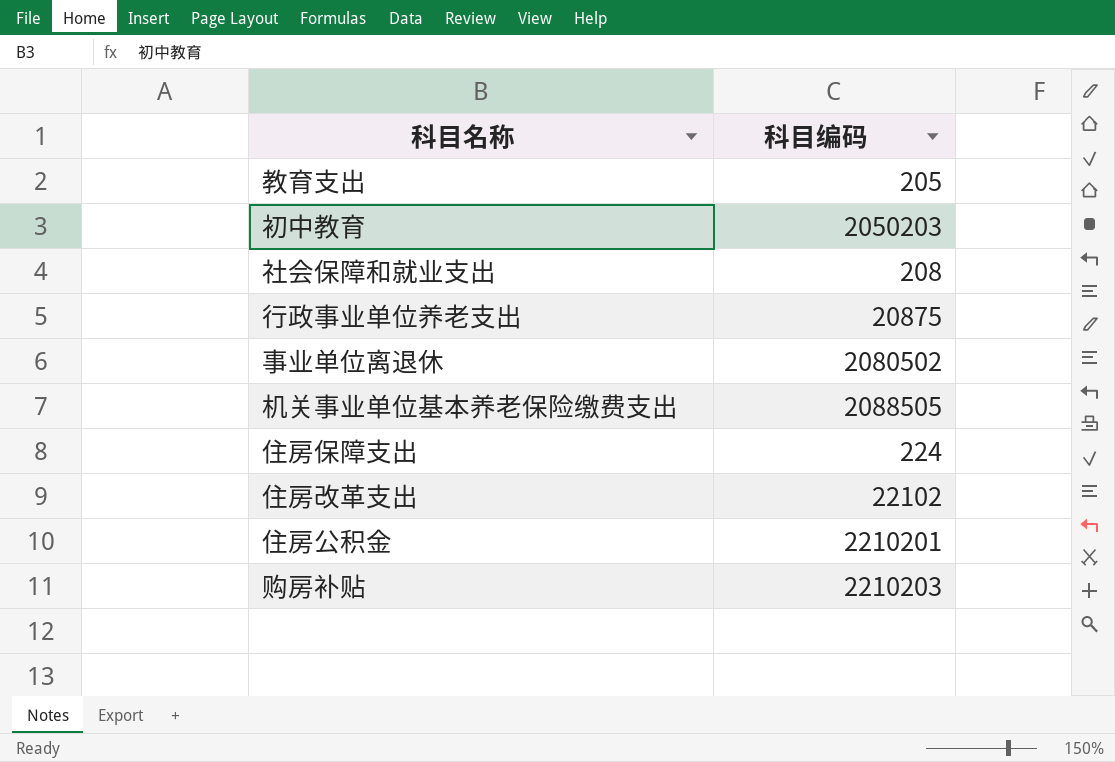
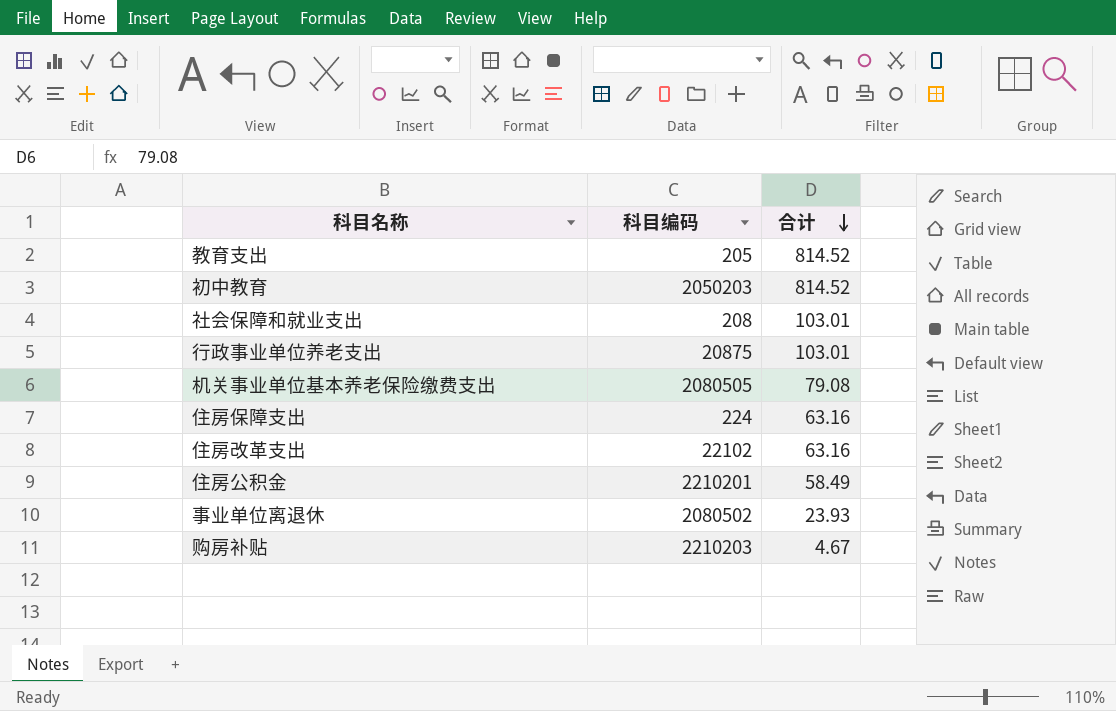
row order: none -> 合计 descending
column 合计 | position: none -> 3
机关事业单位基本养老保险缴费支出 | 科目编码: 2088505 -> 2080505

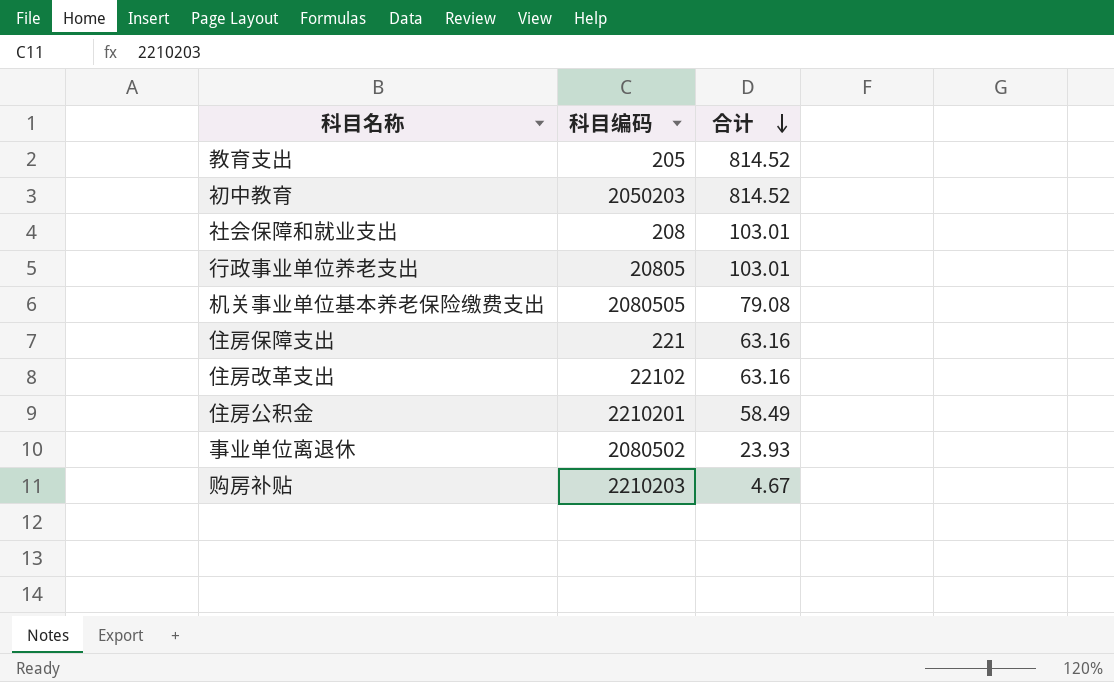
行政事业单位养老支出 | 科目编码: 20875 -> 20805
住房保障支出 | 科目编码: 224 -> 221

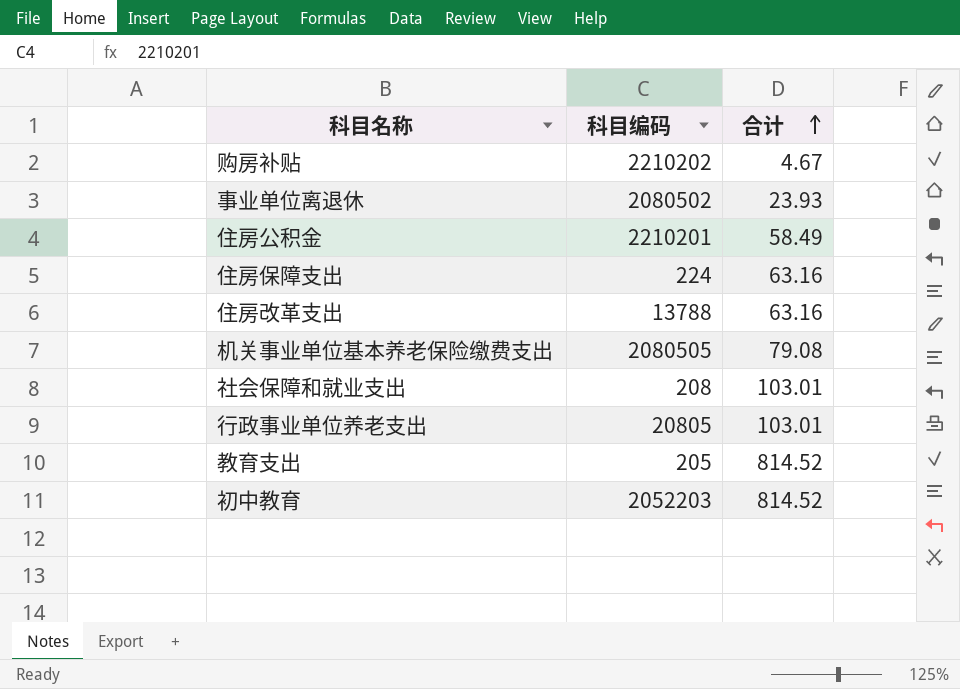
row order: 合计 descending -> 合计 ascending
购房补贴 | 科目编码: 2210203 -> 2210202
住房保障支出 | 科目编码: 221 -> 224
住房改革支出 | 科目编码: 22102 -> 13788
初中教育 | 科目编码: 2050203 -> 2052203

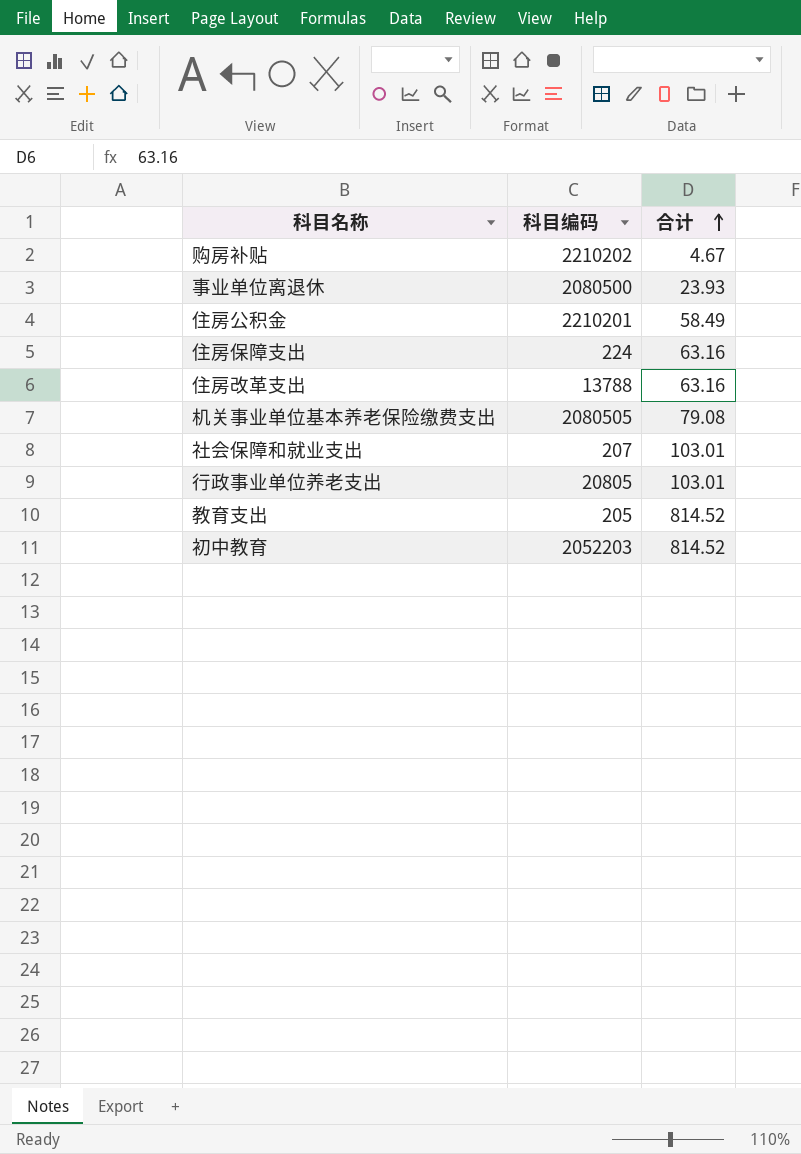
事业单位离退休 | 科目编码: 2080502 -> 2080500
社会保障和就业支出 | 科目编码: 208 -> 207

